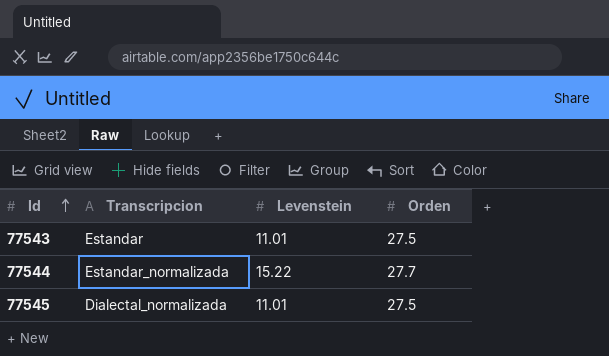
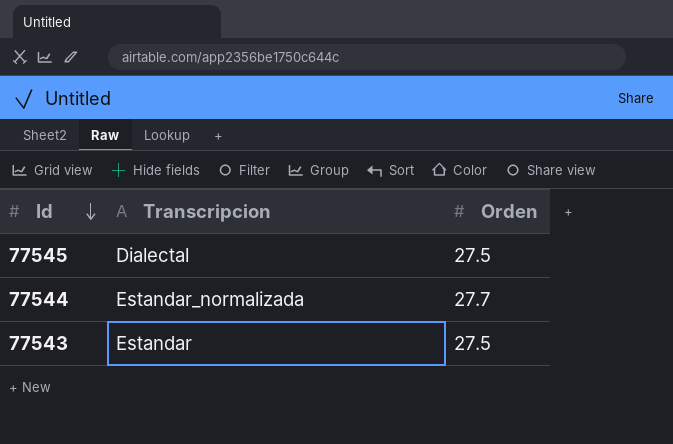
row order: Id ascending -> Id descending
column Levenstein | position: 3 -> none
77545 | Transcripcion: Dialectal_normalizada -> Dialectal

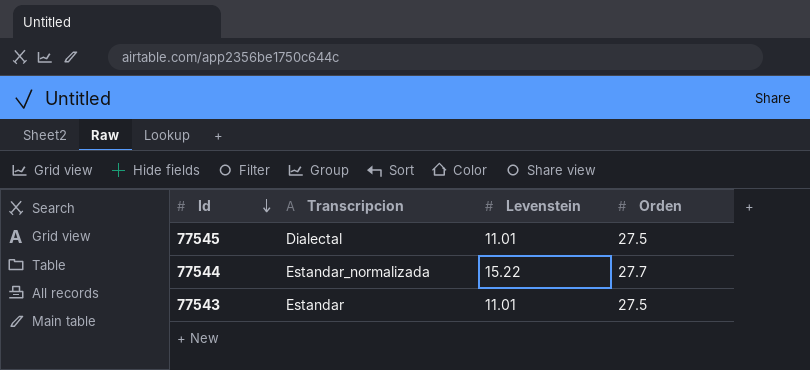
column Levenstein | position: none -> 3

